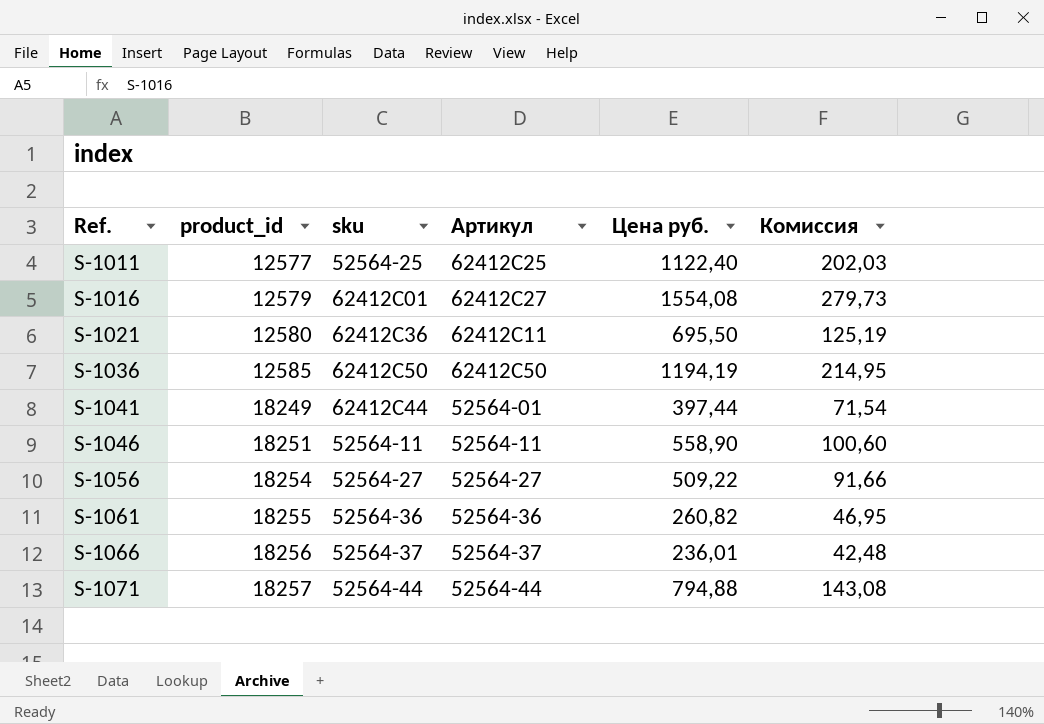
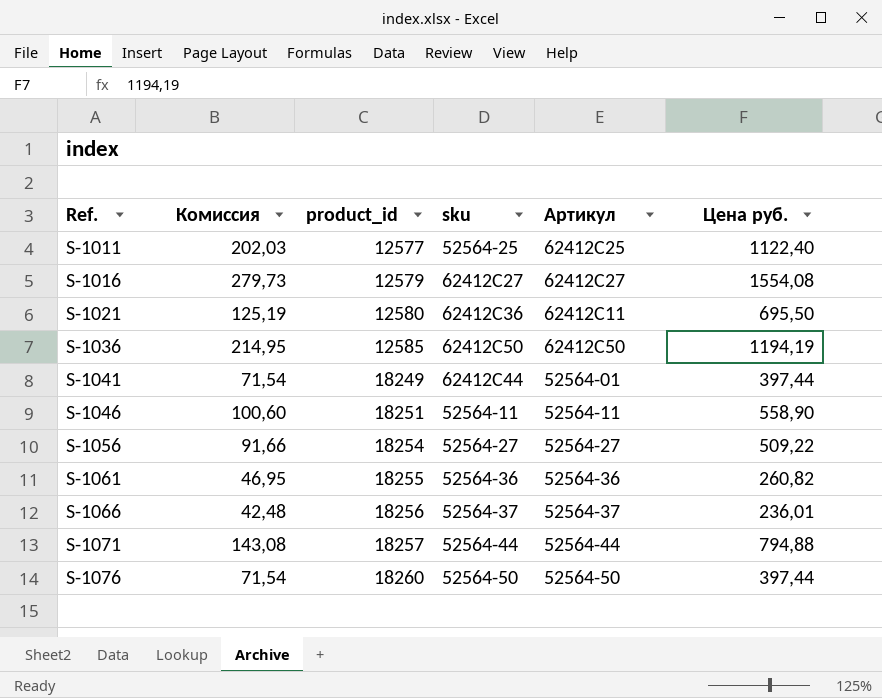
column Комиссия | position: 6 -> 2
S-1016 | sku: 62412C01 -> 62412C27
row S-1076: none -> 71,54 | 18260 | 52564-50 | 52564-50 | 397,44

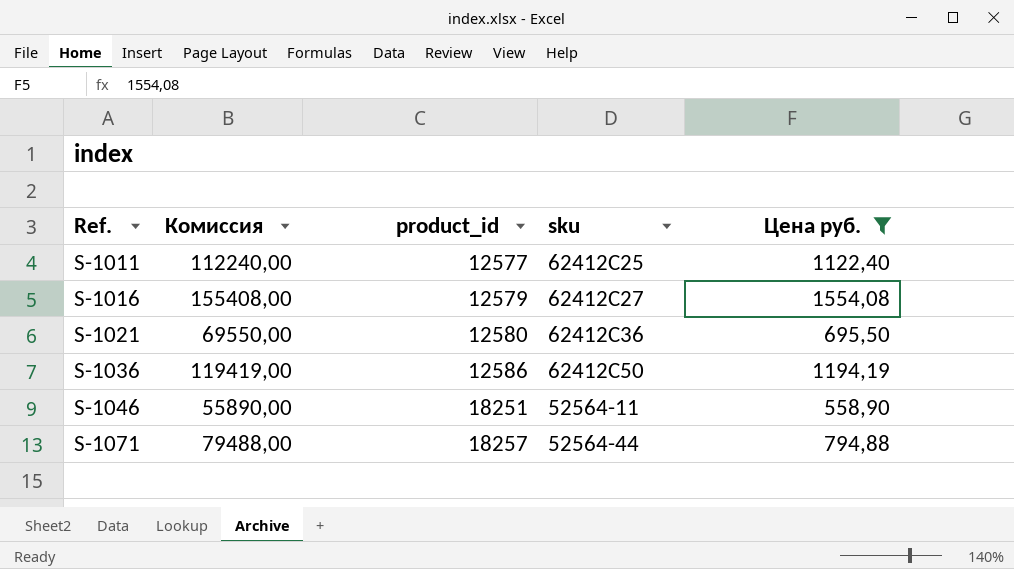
filter: none -> Цена руб. >= 558,90
column Артикул | position: 5 -> none
column Комиссия | formula: [Цена руб.] * 0,18 -> [Цена руб.] * 100
S-1011 | sku: 52564-25 -> 62412C25
S-1036 | product_id: 12585 -> 12586

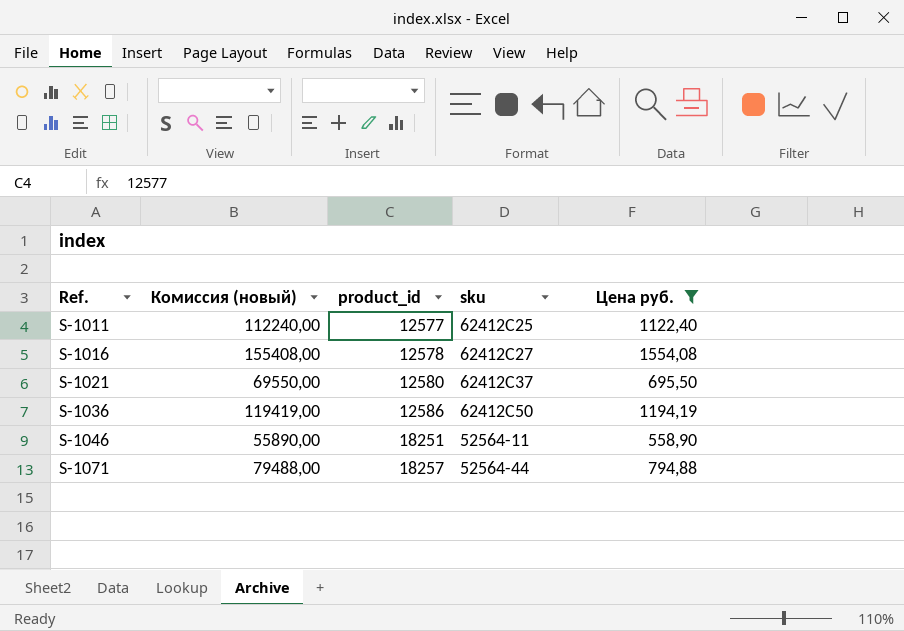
column name: Комиссия -> Комиссия (новый)
S-1016 | product_id: 12579 -> 12578
S-1021 | sku: 62412C36 -> 62412C37

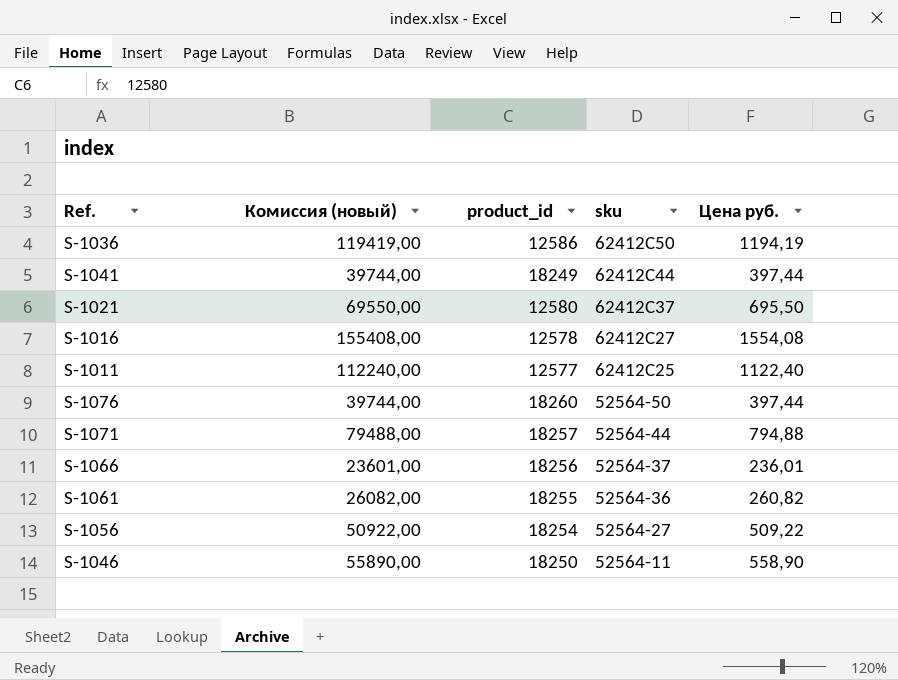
filter: Цена руб. >= 558,90 -> none
row order: Ref. ascending -> sku descending
S-1046 | product_id: 18251 -> 18250

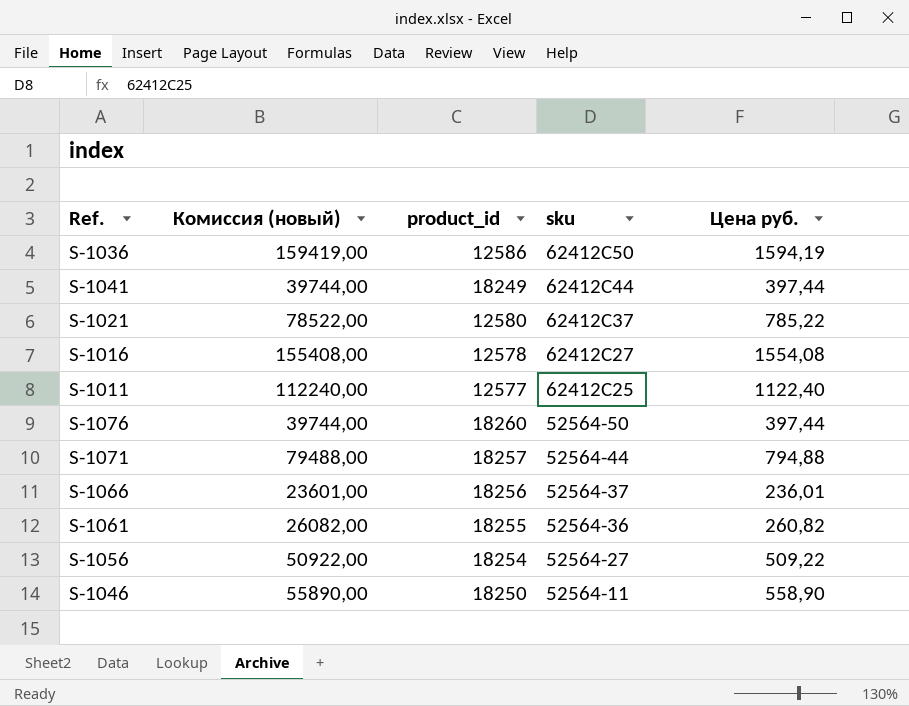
S-1036 | Комиссия (новый): 119419,00 -> 159419,00
S-1036 | Цена руб.: 1194,19 -> 1594,19
S-1021 | Комиссия (новый): 69550,00 -> 78522,00
S-1021 | Цена руб.: 695,50 -> 785,22

